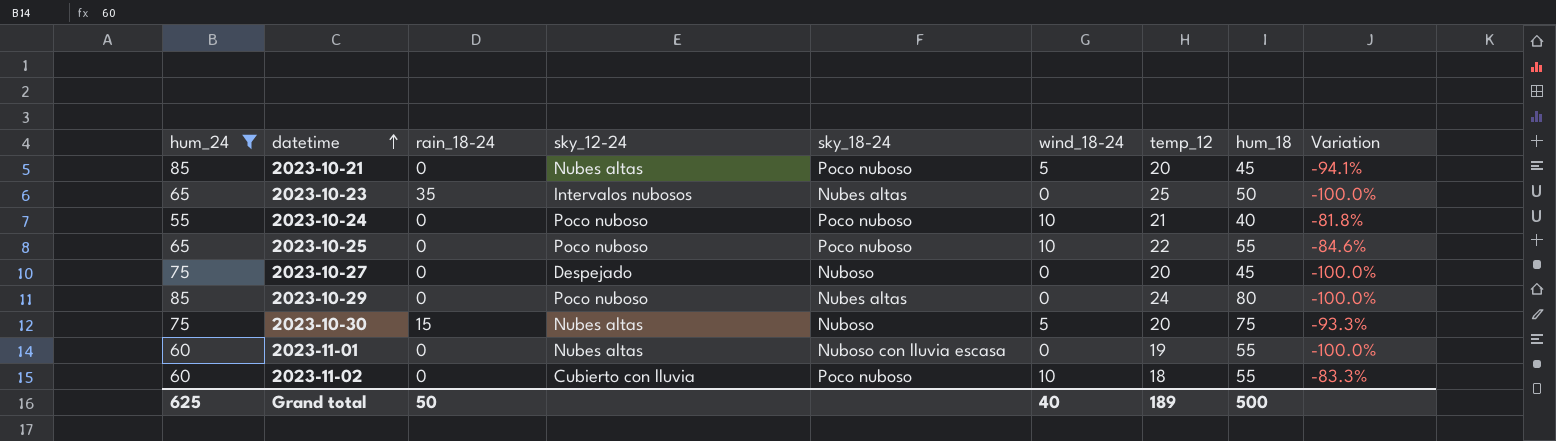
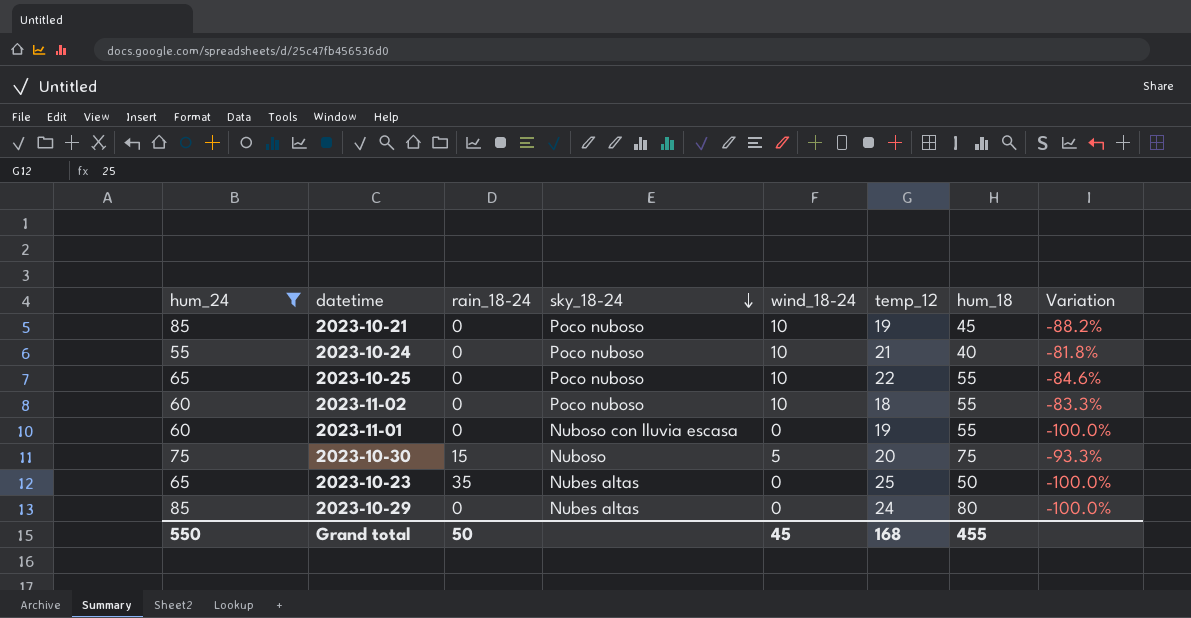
row order: datetime ascending -> sky_18-24 descending
column sky_12-24 | position: 4 -> none
row 2023-10-27: 75 | 0 | Despejado | Nuboso | 0 | 20 | 45 | -100.0% -> none
2023-10-21 | wind_18-24: 5 -> 10
2023-10-21 | temp_12: 20 -> 19
2023-10-21 | Variation: -94.1% -> -88.2%
Grand total | hum_24: 625 -> 550
Grand total | wind_18-24: 40 -> 45
Grand total | temp_12: 189 -> 168
Grand total | hum_18: 500 -> 455

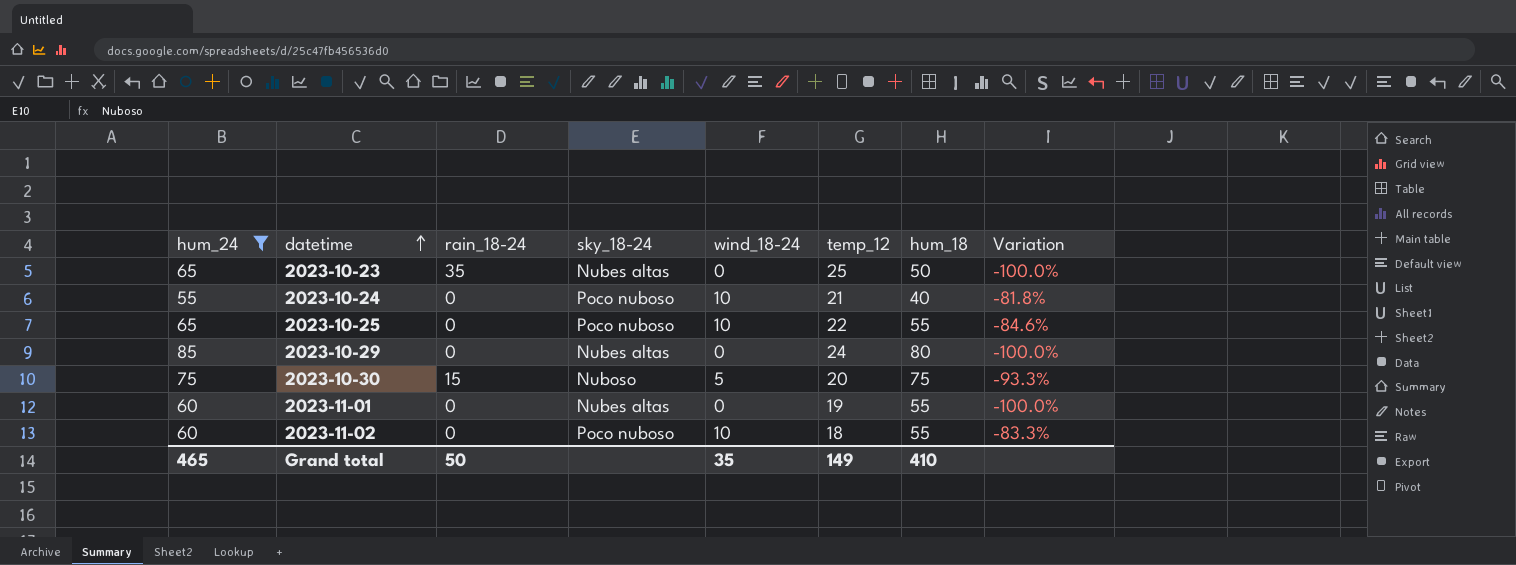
row order: sky_18-24 descending -> datetime ascending
row 2023-10-21: 85 | 0 | Poco nuboso | 10 | 19 | 45 | -88.2% -> none
2023-11-01 | sky_18-24: Nuboso con lluvia escasa -> Nubes altas
Grand total | hum_24: 550 -> 465
Grand total | wind_18-24: 45 -> 35
Grand total | temp_12: 168 -> 149
Grand total | hum_18: 455 -> 410

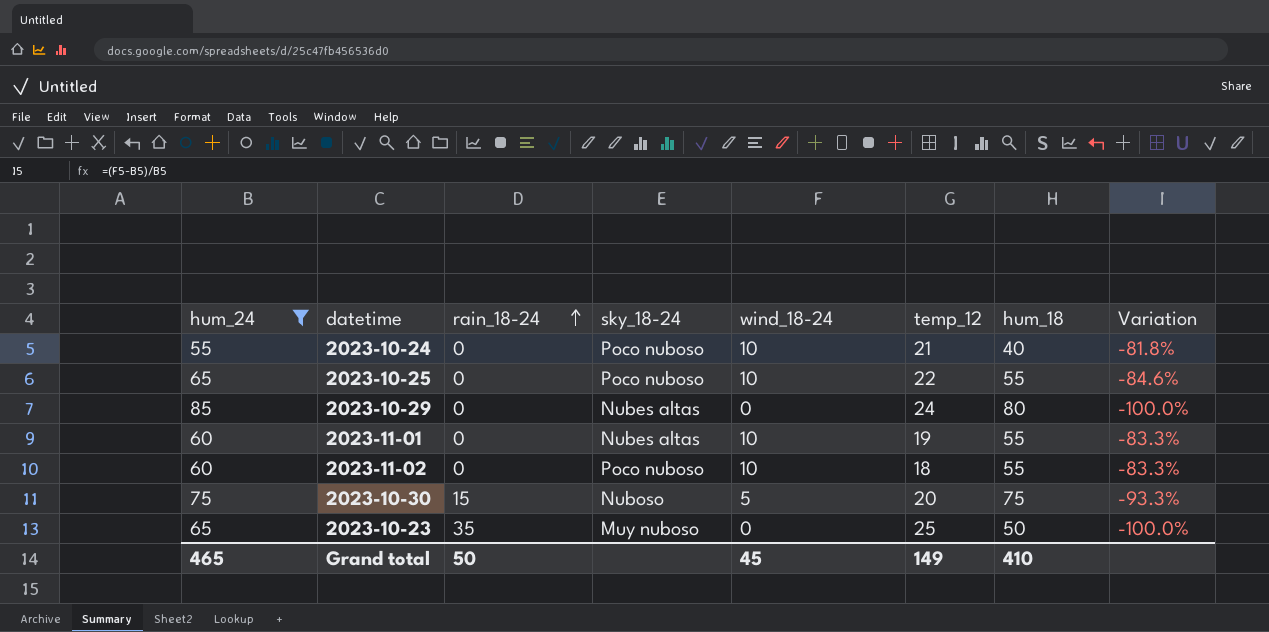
row order: datetime ascending -> rain_18-24 ascending
2023-11-01 | wind_18-24: 0 -> 10
2023-11-01 | Variation: -100.0% -> -83.3%
2023-10-23 | sky_18-24: Nubes altas -> Muy nuboso
Grand total | wind_18-24: 35 -> 45

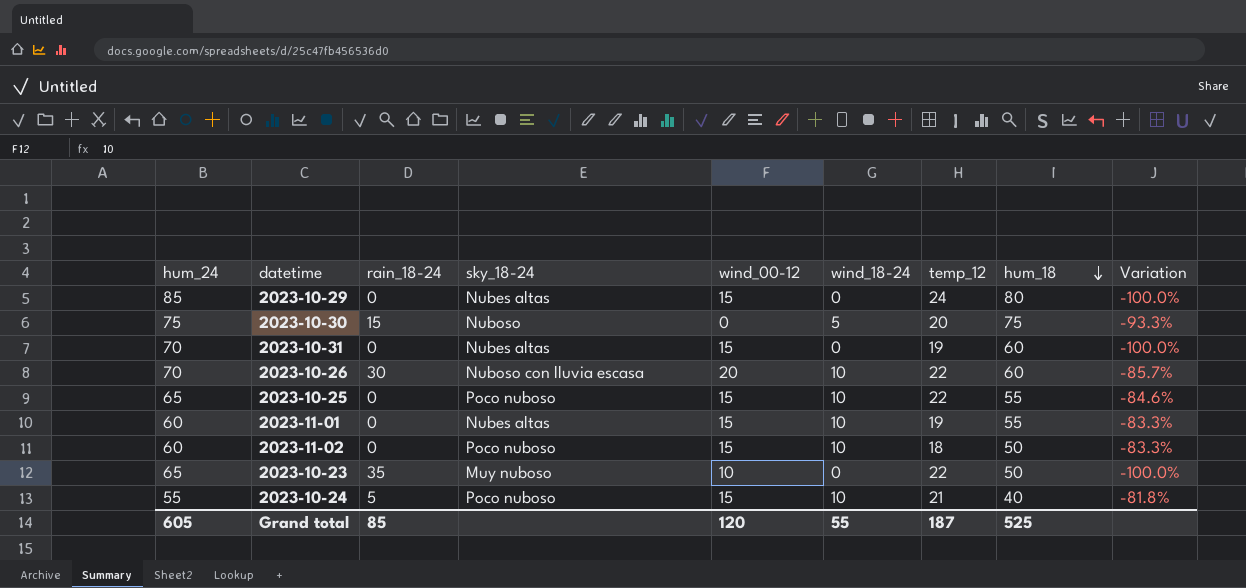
filter: hum_24 != 70 -> none
row order: rain_18-24 ascending -> hum_18 descending
column wind_00-12 | position: none -> 5
2023-11-02 | hum_18: 55 -> 50
2023-10-23 | temp_12: 25 -> 22
2023-10-24 | rain_18-24: 0 -> 5
Grand total | hum_24: 465 -> 605
Grand total | rain_18-24: 50 -> 85
Grand total | wind_18-24: 45 -> 55
Grand total | temp_12: 149 -> 187
Grand total | hum_18: 410 -> 525

